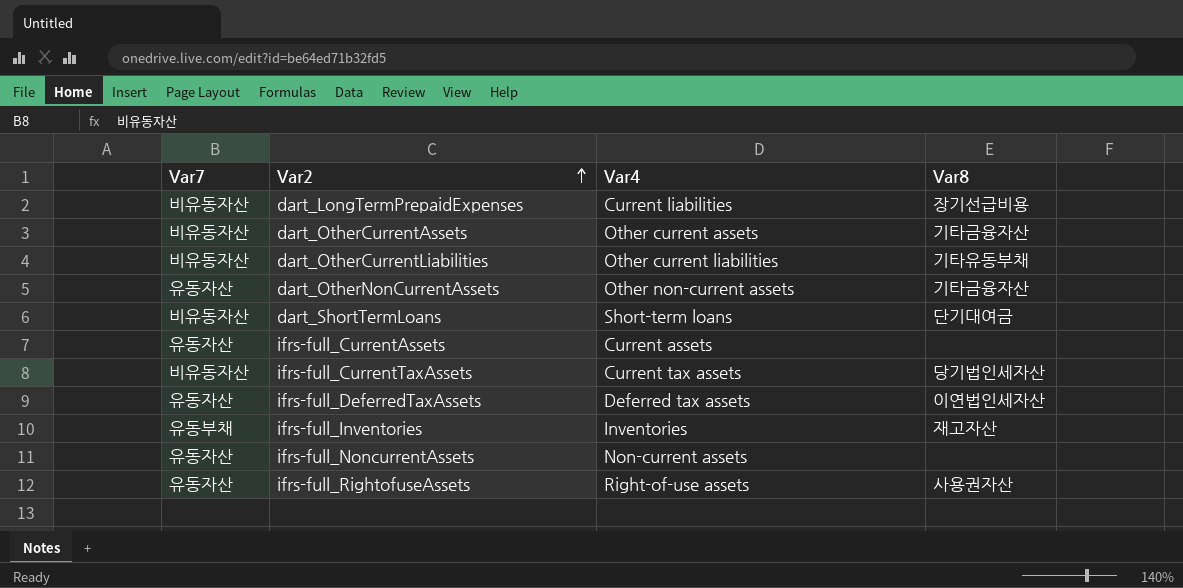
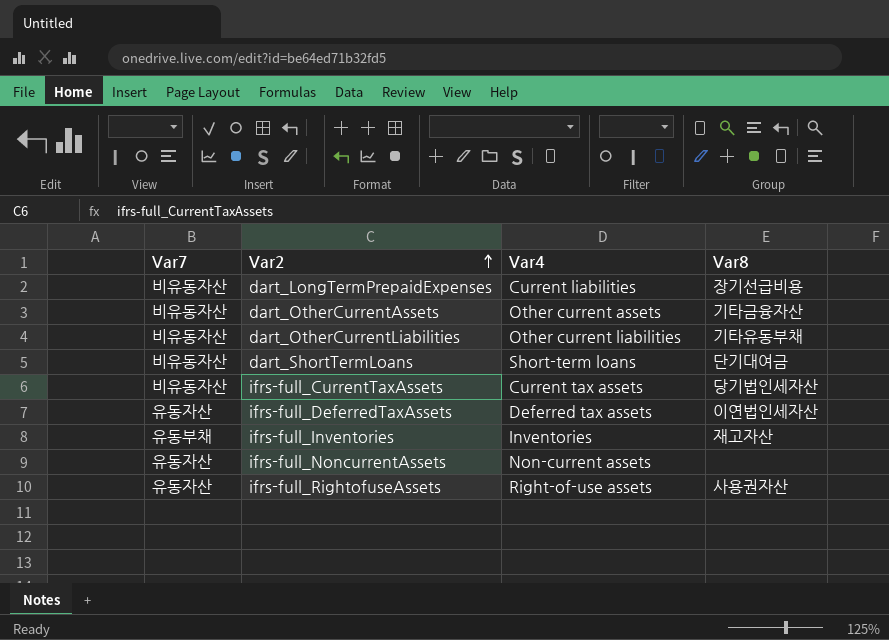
row dart_OtherNonCurrentAssets: 유동자산 | Other non-current assets | 기타금융자산 -> none
row ifrs-full_CurrentAssets: 유동자산 | Current assets | none -> none

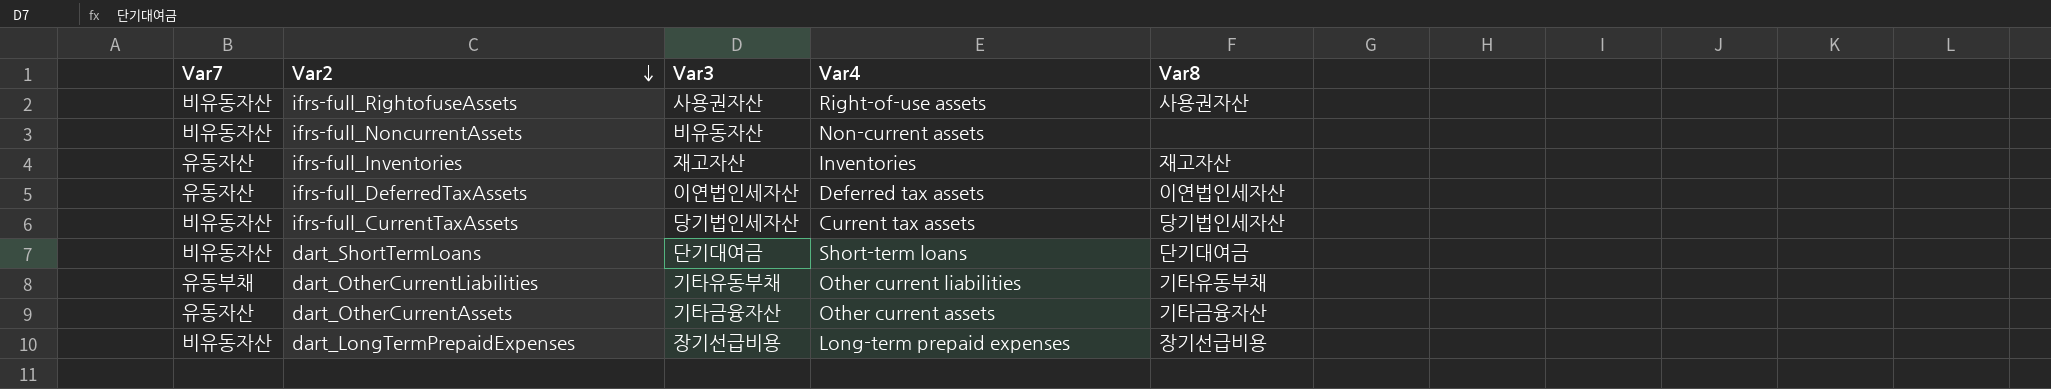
row order: Var2 ascending -> Var2 descending
column Var3 | position: none -> 3
ifrs-full_RightofuseAssets | Var7: 유동자산 -> 비유동자산
ifrs-full_NoncurrentAssets | Var7: 유동자산 -> 비유동자산
ifrs-full_Inventories | Var7: 유동부채 -> 유동자산
dart_OtherCurrentLiabilities | Var7: 비유동자산 -> 유동부채
dart_OtherCurrentAssets | Var7: 비유동자산 -> 유동자산
dart_LongTermPrepaidExpenses | Var4: Current liabilities -> Long-term prepaid expenses

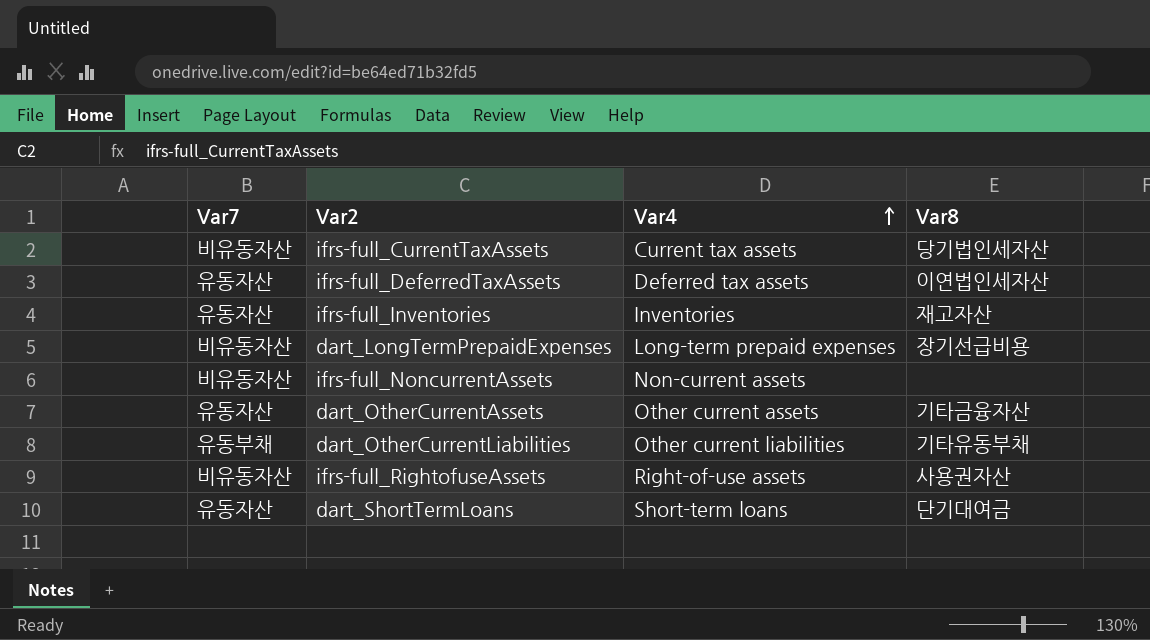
row order: Var2 descending -> Var4 ascending
column Var3 | position: 3 -> none
dart_ShortTermLoans | Var7: 비유동자산 -> 유동자산

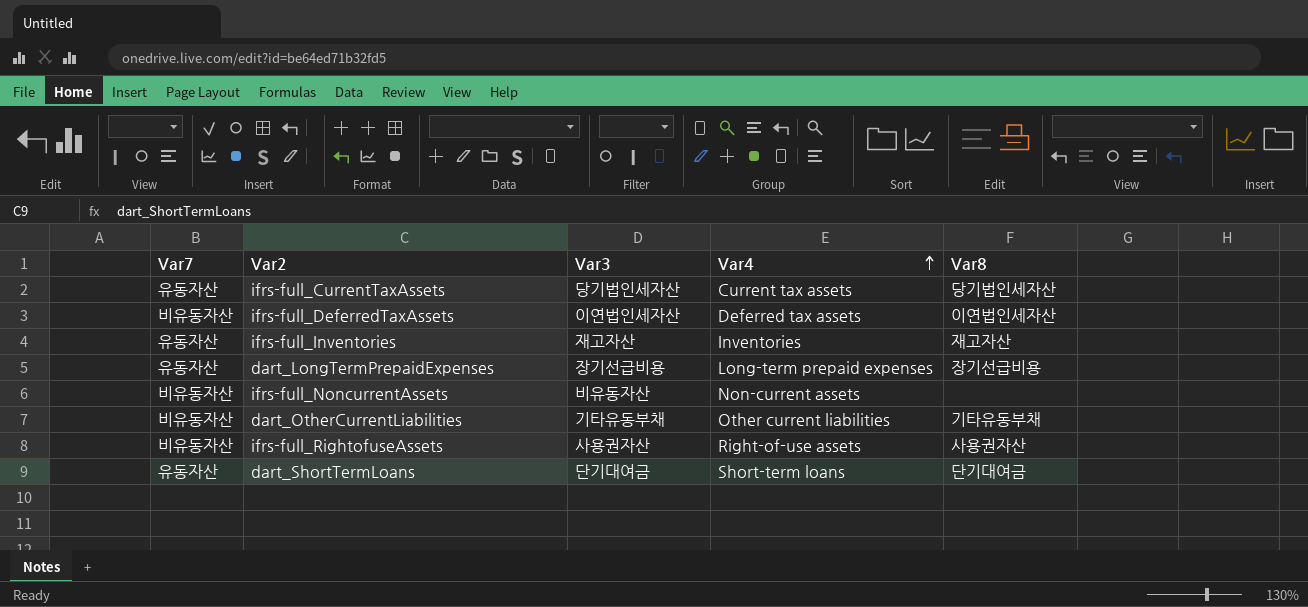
column Var3 | position: none -> 3
row dart_OtherCurrentAssets: 유동자산 | Other current assets | 기타금융자산 -> none
ifrs-full_CurrentTaxAssets | Var7: 비유동자산 -> 유동자산
ifrs-full_DeferredTaxAssets | Var7: 유동자산 -> 비유동자산
dart_LongTermPrepaidExpenses | Var7: 비유동자산 -> 유동자산
dart_OtherCurrentLiabilities | Var7: 유동부채 -> 비유동자산

